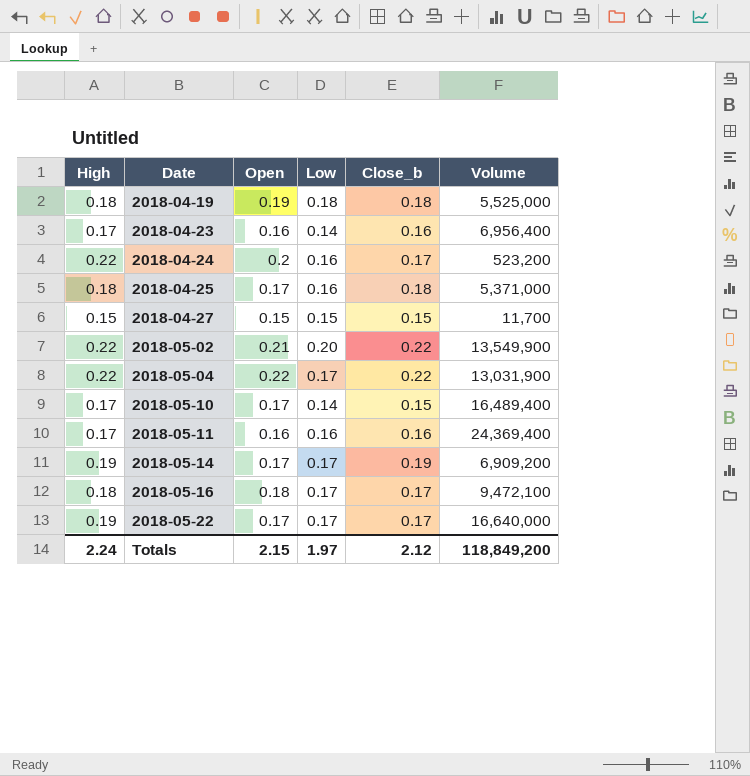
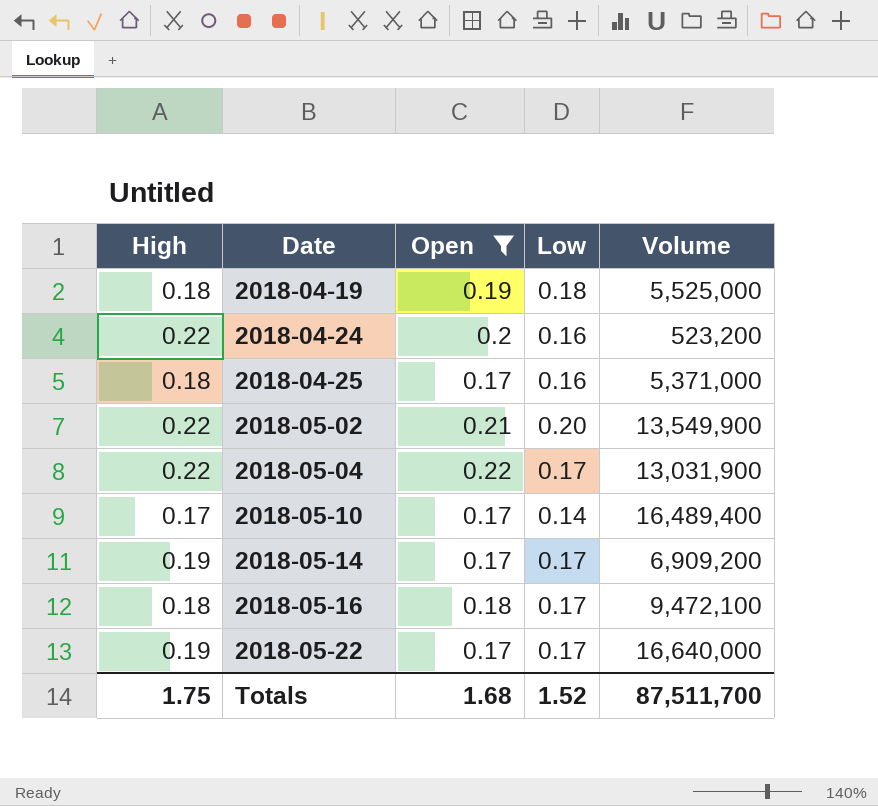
filter: none -> Open >= 0.17
column Close_b | position: 5 -> none
Totals | High: 2.24 -> 1.75
Totals | Open: 2.15 -> 1.68
Totals | Low: 1.97 -> 1.52
Totals | Volume: 118,849,200 -> 87,511,700

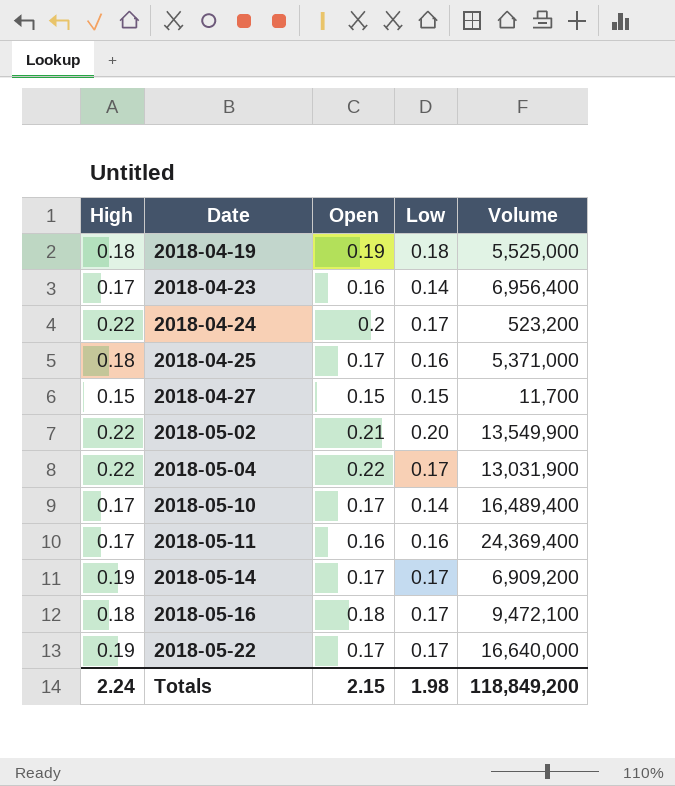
filter: Open >= 0.17 -> none
2018-04-24 | Low: 0.16 -> 0.17
Totals | High: 1.75 -> 2.24
Totals | Open: 1.68 -> 2.15
Totals | Low: 1.52 -> 1.98
Totals | Volume: 87,511,700 -> 118,849,200

